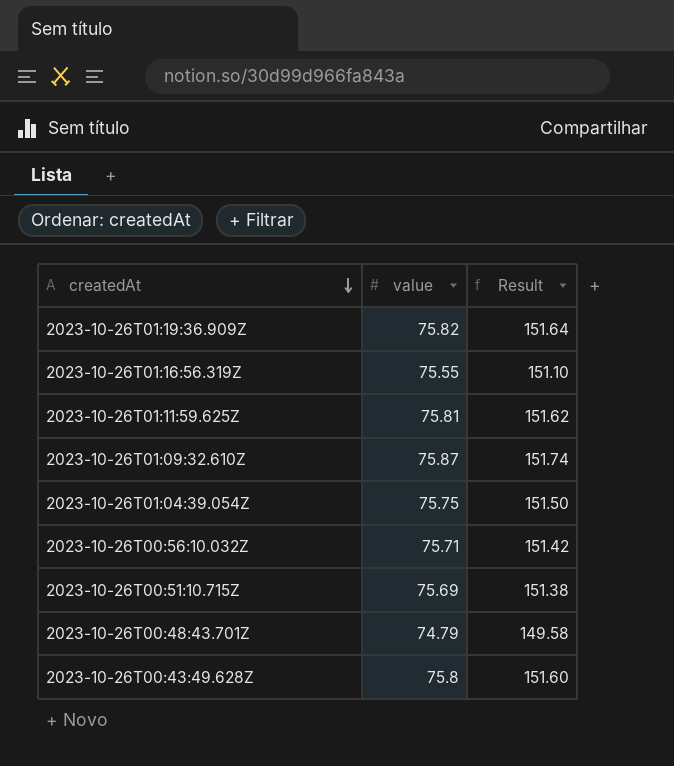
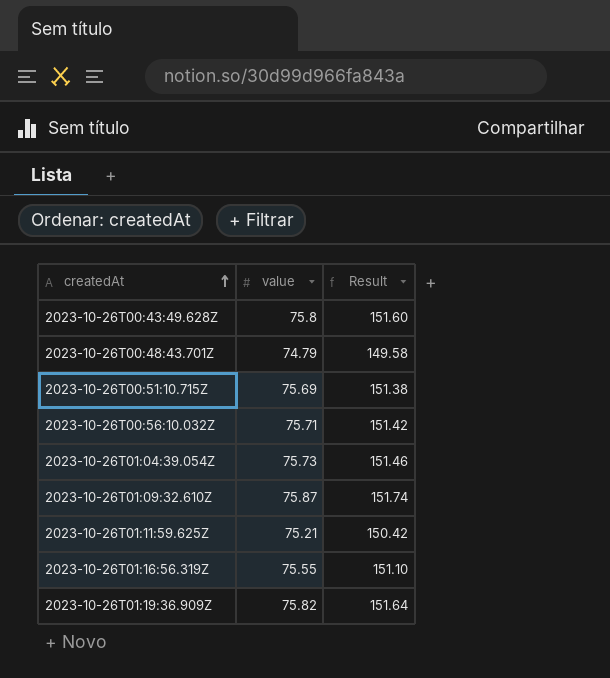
row order: createdAt descending -> createdAt ascending
2023-10-26T01:04:39.054Z | value: 75.75 -> 75.73
2023-10-26T01:04:39.054Z | Result: 151.50 -> 151.46
2023-10-26T01:11:59.625Z | value: 75.81 -> 75.21
2023-10-26T01:11:59.625Z | Result: 151.62 -> 150.42

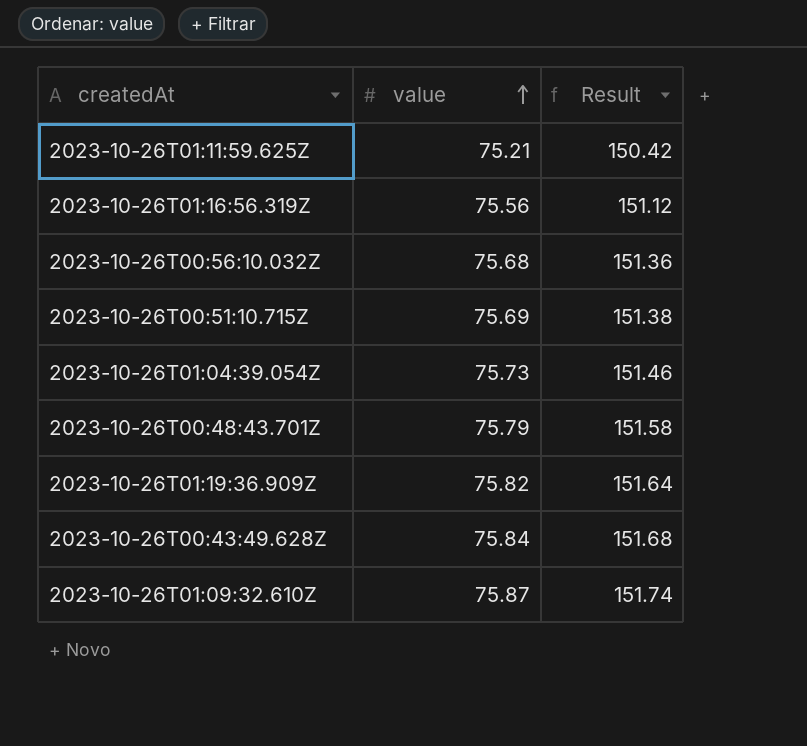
row order: createdAt ascending -> value ascending
2023-10-26T01:16:56.319Z | value: 75.55 -> 75.56
2023-10-26T01:16:56.319Z | Result: 151.10 -> 151.12
2023-10-26T00:56:10.032Z | value: 75.71 -> 75.68
2023-10-26T00:56:10.032Z | Result: 151.42 -> 151.36
2023-10-26T00:48:43.701Z | value: 74.79 -> 75.79
2023-10-26T00:48:43.701Z | Result: 149.58 -> 151.58
2023-10-26T00:43:49.628Z | value: 75.8 -> 75.84
2023-10-26T00:43:49.628Z | Result: 151.60 -> 151.68

